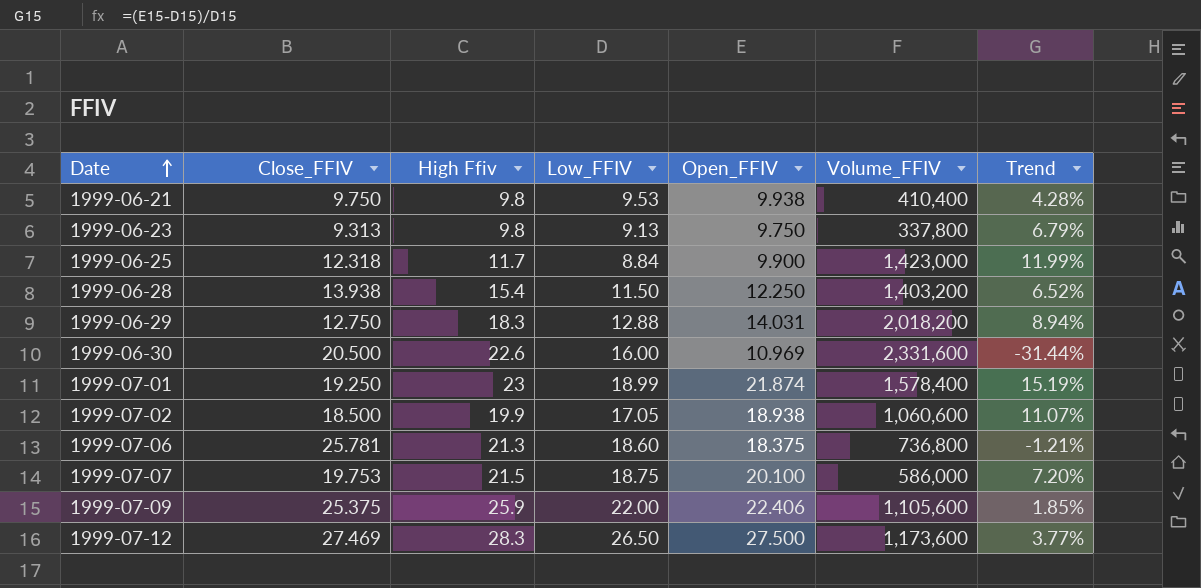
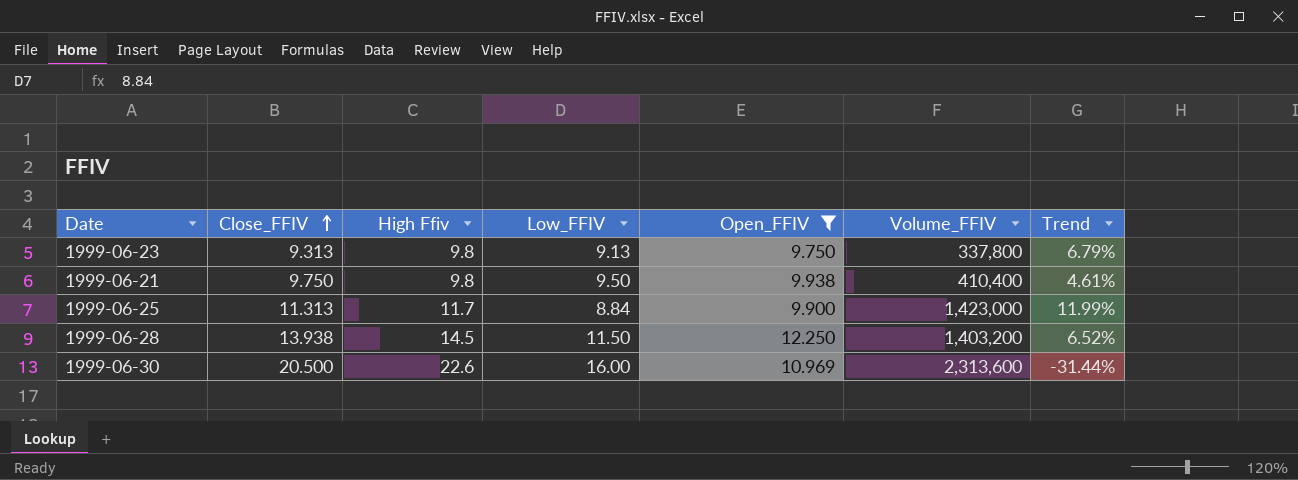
filter: none -> Open_FFIV <= 12.250
row order: Date ascending -> Close_FFIV ascending
1999-06-21 | Low_FFIV: 9.53 -> 9.50
1999-06-21 | Trend: 4.28% -> 4.61%
1999-06-25 | Close_FFIV: 12.318 -> 11.313
1999-06-28 | High Ffiv: 15.4 -> 14.5
1999-06-30 | Volume_FFIV: 2,331,600 -> 2,313,600

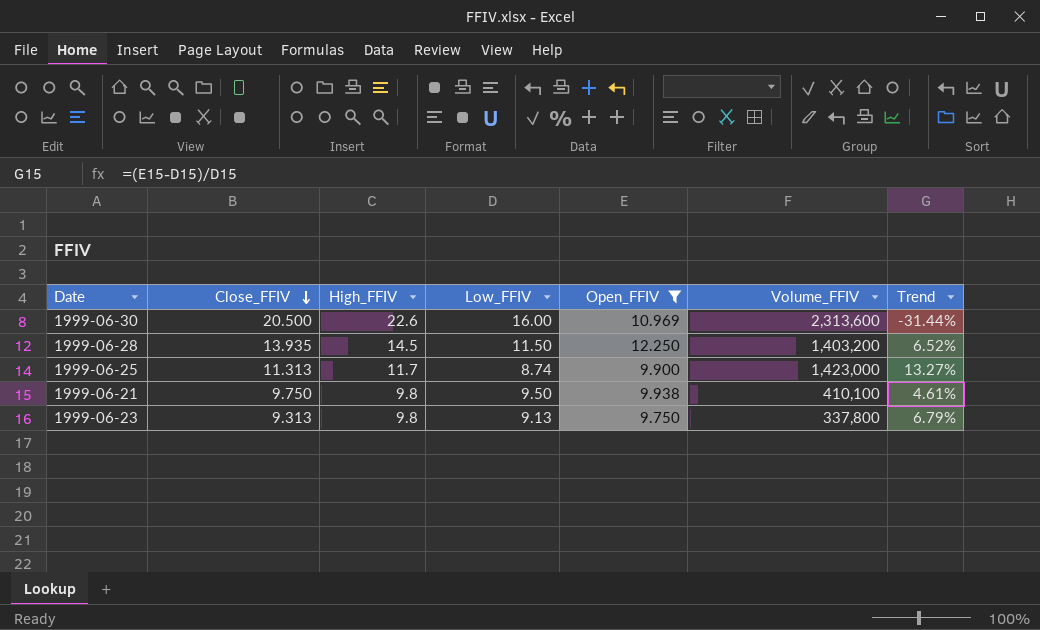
row order: Close_FFIV ascending -> Close_FFIV descending
column name: High Ffiv -> High_FFIV
1999-06-28 | Close_FFIV: 13.938 -> 13.935
1999-06-25 | Low_FFIV: 8.84 -> 8.74
1999-06-25 | Trend: 11.99% -> 13.27%
1999-06-21 | Volume_FFIV: 410,400 -> 410,100

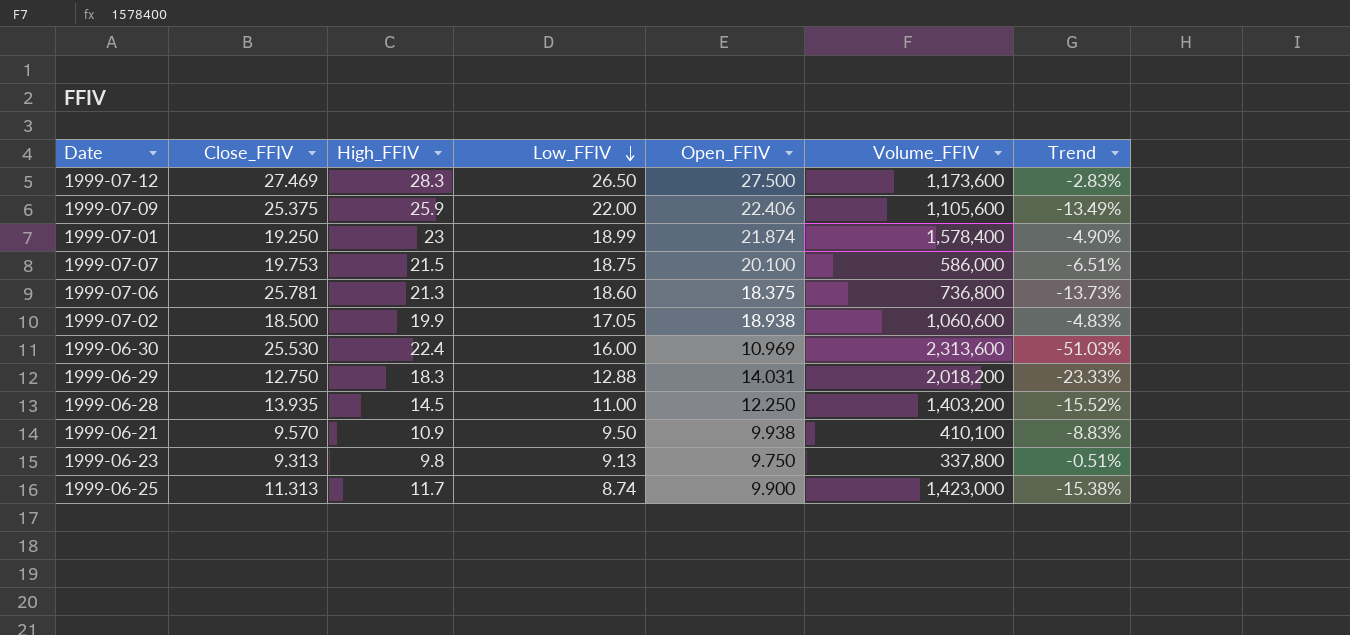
filter: Open_FFIV <= 12.250 -> none
row order: Close_FFIV descending -> Low_FFIV descending
column Trend | formula: ([Open_FFIV] - [Low_FFIV]) / [Low_FFIV] -> ([Open_FFIV] - [High_FFIV]) / [High_FFIV]
1999-06-30 | Close_FFIV: 20.500 -> 25.530
1999-06-30 | High_FFIV: 22.6 -> 22.4
1999-06-28 | Low_FFIV: 11.50 -> 11.00
1999-06-21 | Close_FFIV: 9.750 -> 9.570
1999-06-21 | High_FFIV: 9.8 -> 10.9

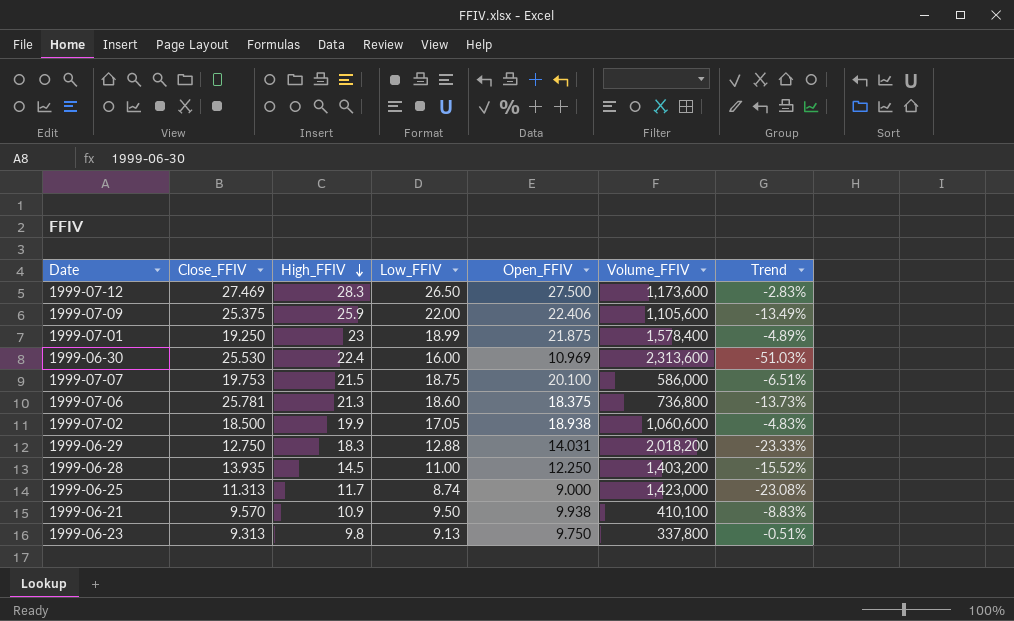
row order: Low_FFIV descending -> High_FFIV descending
1999-07-01 | Open_FFIV: 21.874 -> 21.875
1999-07-01 | Trend: -4.90% -> -4.89%
1999-06-25 | Open_FFIV: 9.900 -> 9.000
1999-06-25 | Trend: -15.38% -> -23.08%

